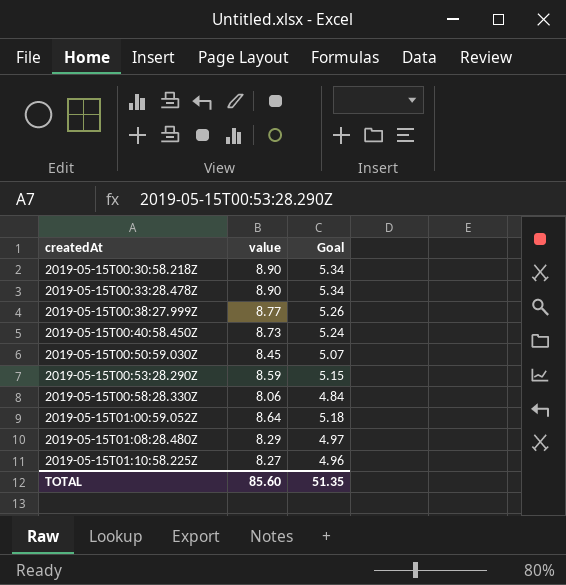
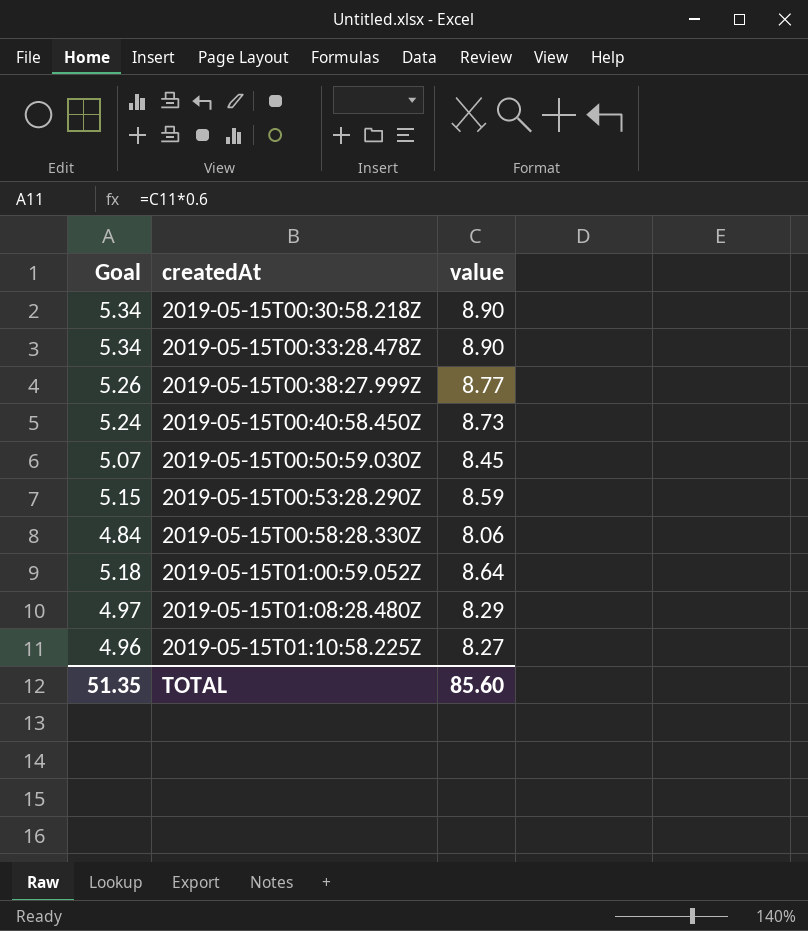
column Goal | position: 3 -> 1

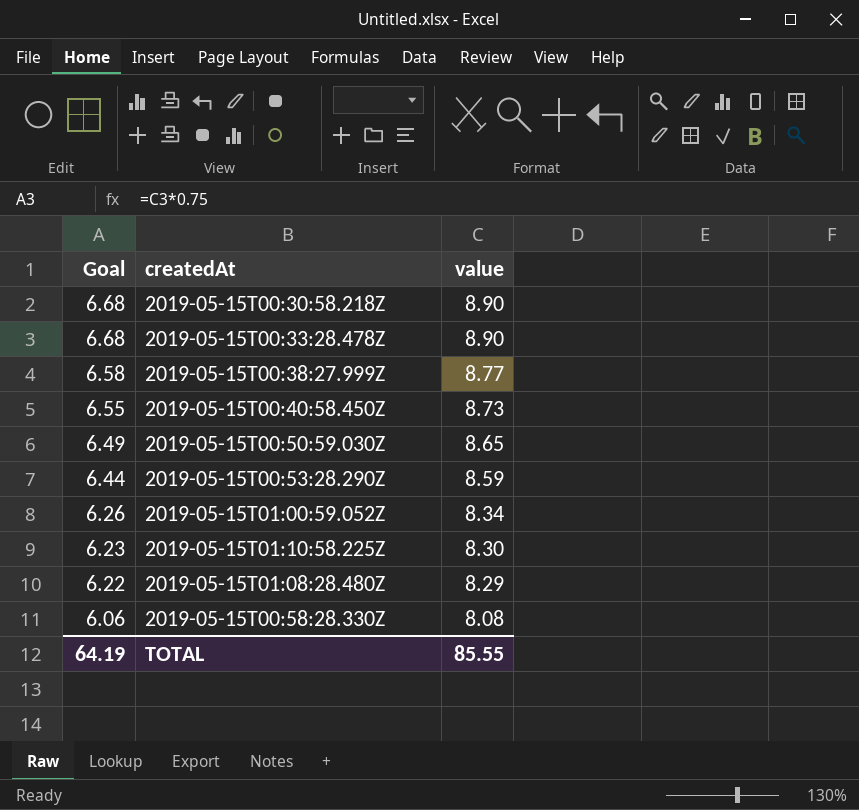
row order: createdAt ascending -> Goal descending
column Goal | formula: [value] * 0.6 -> [value] * 0.75
2019-05-15T00:50:59.030Z | value: 8.45 -> 8.65
2019-05-15T01:00:59.052Z | value: 8.64 -> 8.34
2019-05-15T01:10:58.225Z | value: 8.27 -> 8.30
2019-05-15T00:58:28.330Z | value: 8.06 -> 8.08
TOTAL | Goal: 51.35 -> 64.19
TOTAL | value: 85.60 -> 85.55

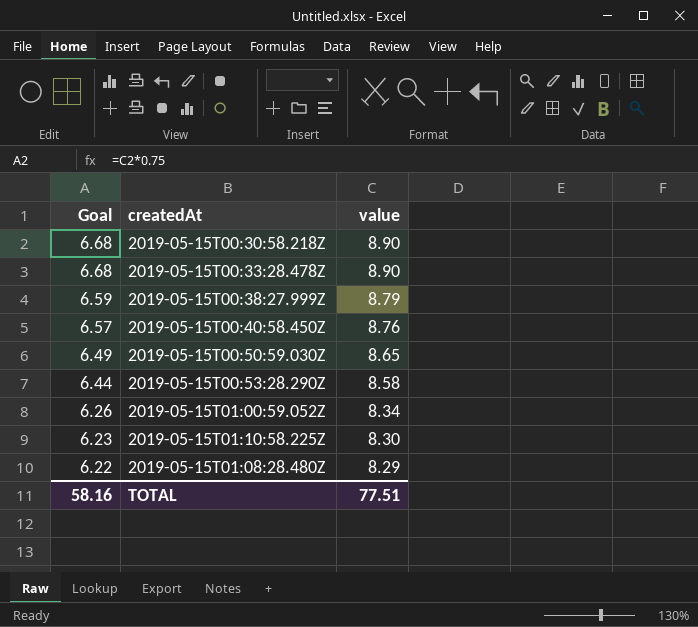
row 2019-05-15T00:58:28.330Z: 6.06 | 8.08 -> none
2019-05-15T00:38:27.999Z | Goal: 6.58 -> 6.59
2019-05-15T00:38:27.999Z | value: 8.77 -> 8.79
2019-05-15T00:40:58.450Z | Goal: 6.55 -> 6.57
2019-05-15T00:40:58.450Z | value: 8.73 -> 8.76
2019-05-15T00:53:28.290Z | value: 8.59 -> 8.58
TOTAL | Goal: 64.19 -> 58.16
TOTAL | value: 85.55 -> 77.51

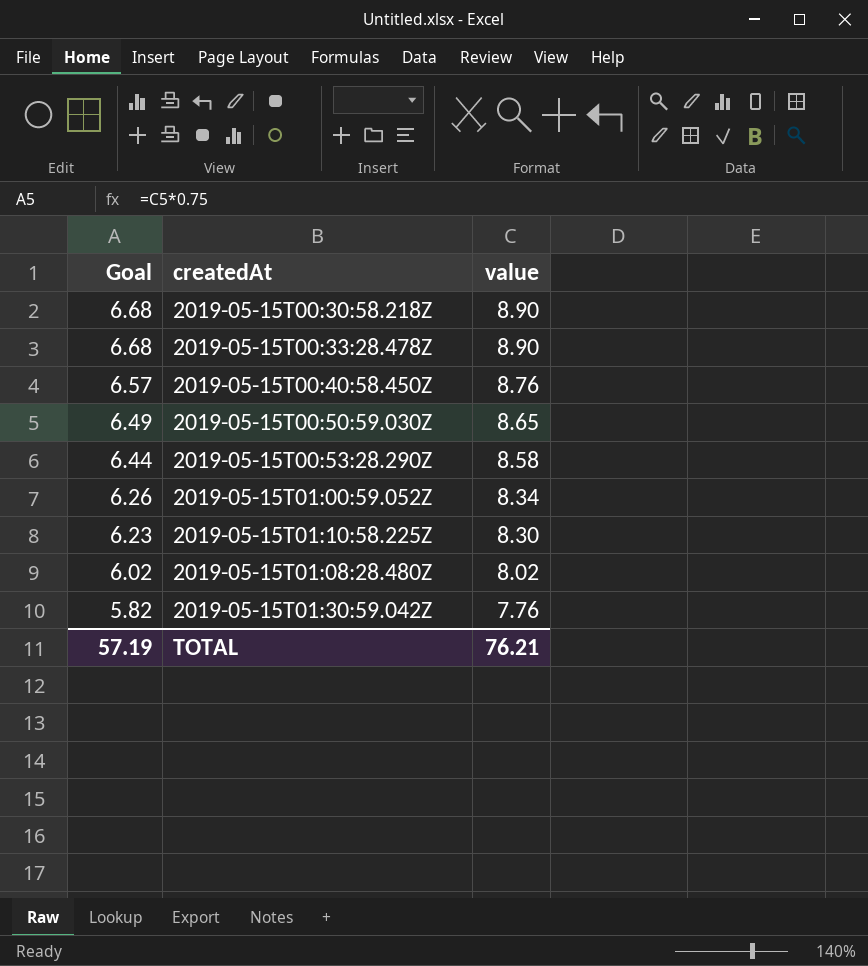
row 2019-05-15T00:38:27.999Z: 6.59 | 8.79 -> none
2019-05-15T01:08:28.480Z | Goal: 6.22 -> 6.02
2019-05-15T01:08:28.480Z | value: 8.29 -> 8.02
row 2019-05-15T01:30:59.042Z: none -> 5.82 | 7.76
TOTAL | Goal: 58.16 -> 57.19
TOTAL | value: 77.51 -> 76.21

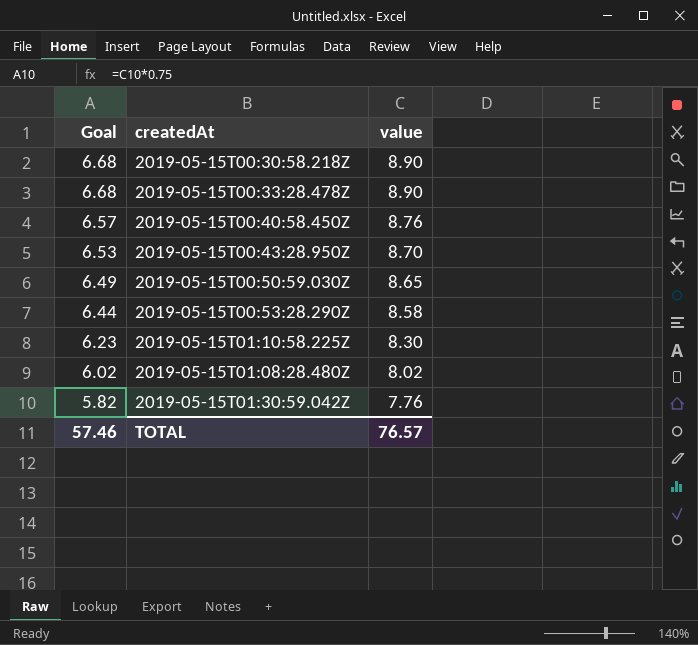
row 2019-05-15T01:00:59.052Z: 6.26 | 8.34 -> none
row 2019-05-15T00:43:28.950Z: none -> 6.53 | 8.70
TOTAL | Goal: 57.19 -> 57.46
TOTAL | value: 76.21 -> 76.57

